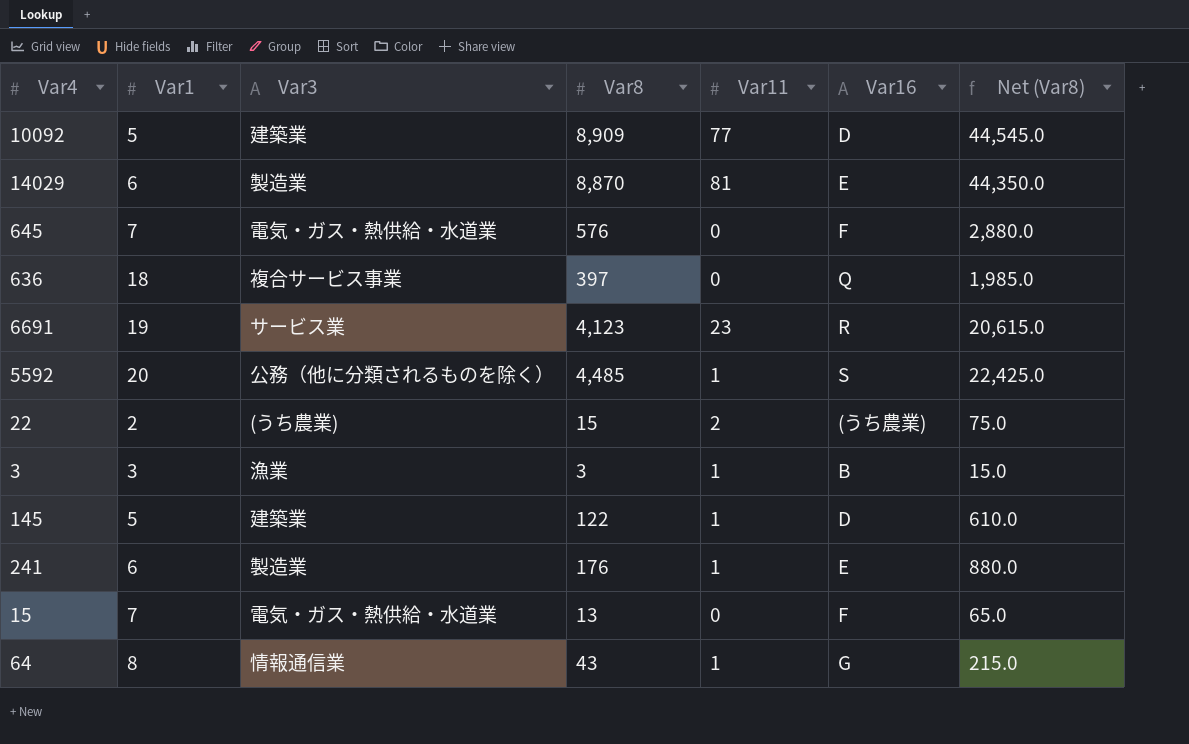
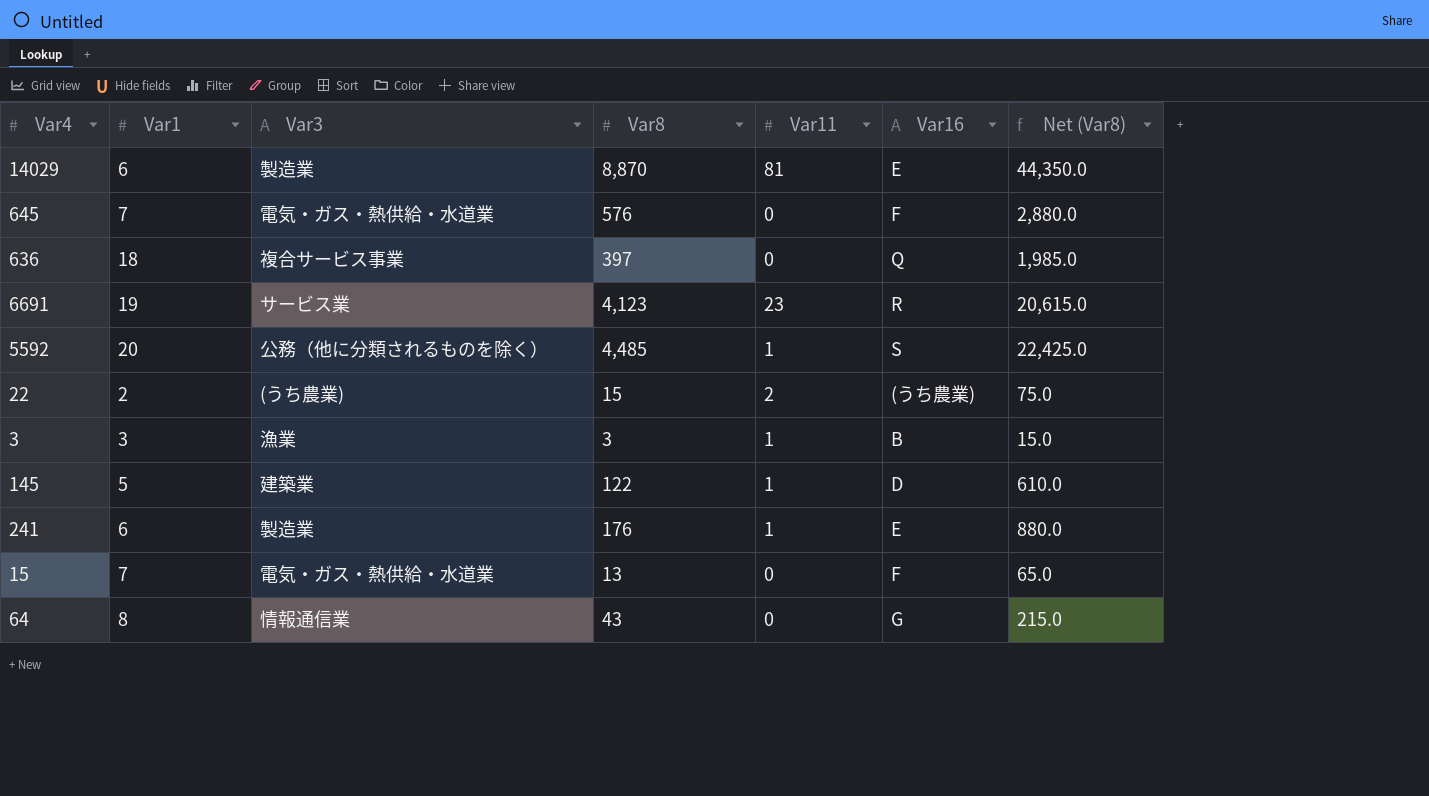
row 10092: 5 | 建築業 | 8,909 | 77 | D | 44,545.0 -> none
64 | Var11: 1 -> 0

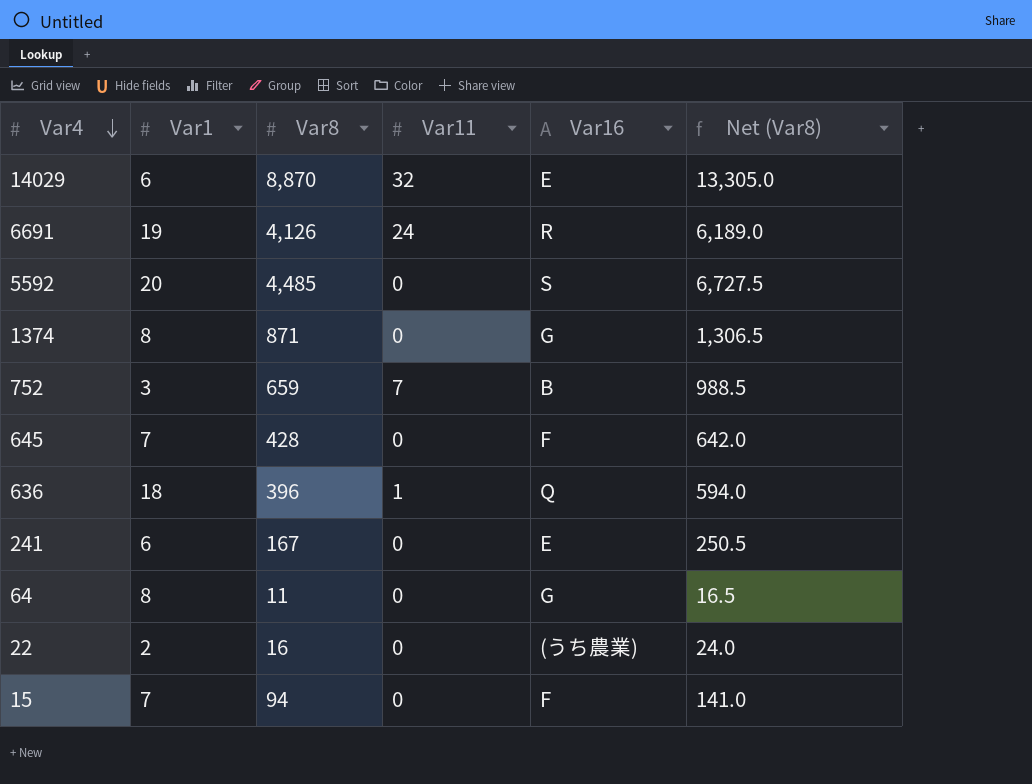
row order: none -> Var4 descending
column Var3 | position: 3 -> none
column Net (Var8) | formula: [Var8] * 5 -> [Var8] * 1.5
row 3: 3 | 漁業 | 3 | 1 | B | 15.0 -> none
row 145: 5 | 建築業 | 122 | 1 | D | 610.0 -> none
14029 | Var11: 81 -> 32
6691 | Var8: 4,123 -> 4,126
6691 | Var11: 23 -> 24
5592 | Var11: 1 -> 0
row 1374: none -> 8 | 871 | 0 | G | 1,306.5
row 752: none -> 3 | 659 | 7 | B | 988.5
645 | Var8: 576 -> 428
636 | Var8: 397 -> 396
636 | Var11: 0 -> 1
241 | Var8: 176 -> 167
241 | Var11: 1 -> 0
64 | Var8: 43 -> 11
22 | Var8: 15 -> 16
22 | Var11: 2 -> 0
15 | Var8: 13 -> 94

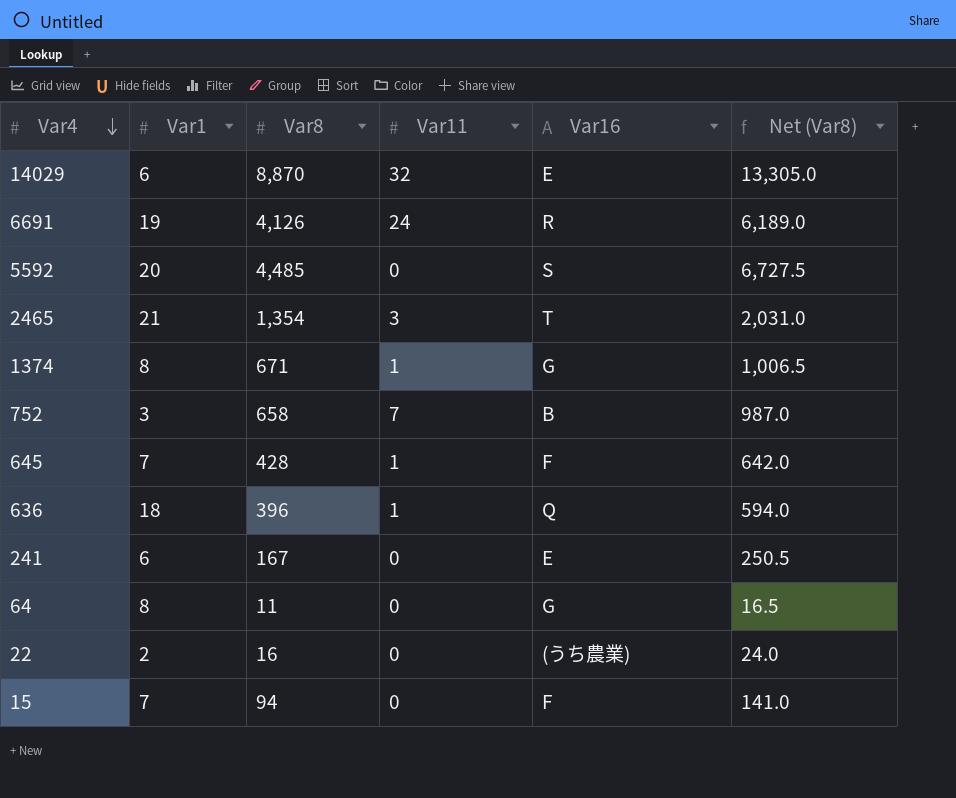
row 2465: none -> 21 | 1,354 | 3 | T | 2,031.0
1374 | Var8: 871 -> 671
1374 | Var11: 0 -> 1
1374 | Net (Var8): 1,306.5 -> 1,006.5
752 | Var8: 659 -> 658
752 | Net (Var8): 988.5 -> 987.0
645 | Var11: 0 -> 1

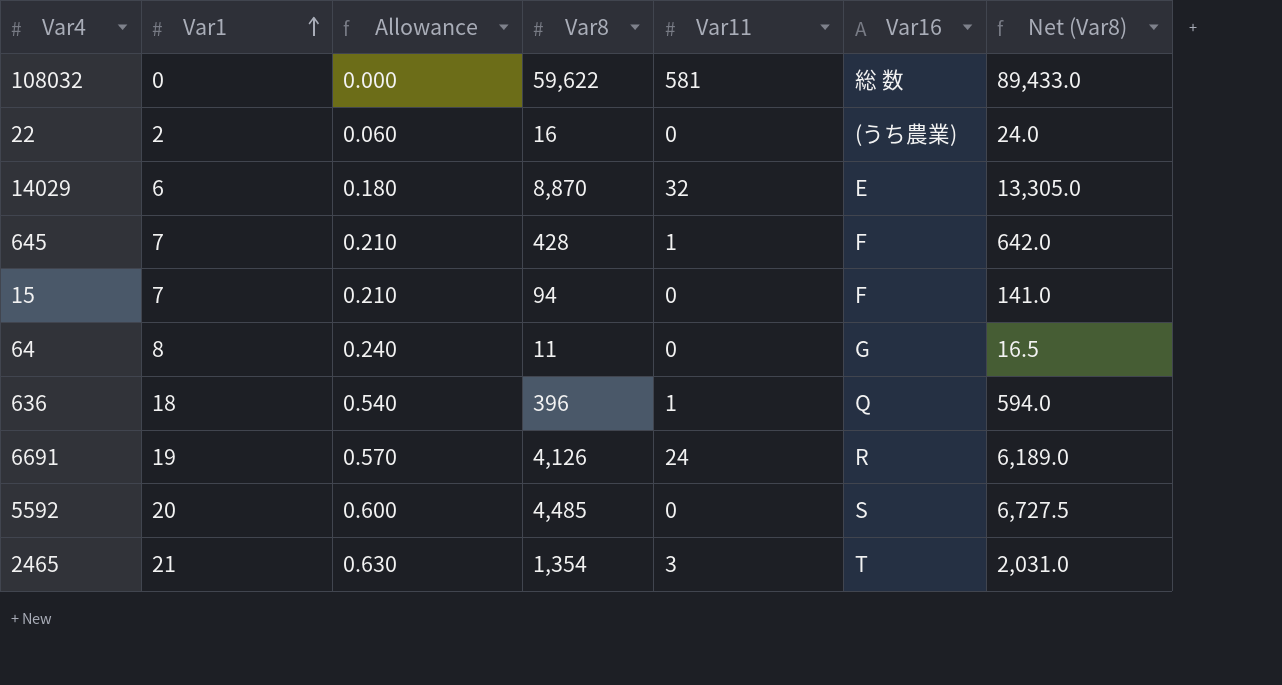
row order: Var4 descending -> Var1 ascending
column Allowance | formula: none -> [Var1] * 0.03
row 1374: 8 | 671 | 1 | G | 1,006.5 -> none
row 752: 3 | 658 | 7 | B | 987.0 -> none
row 241: 6 | 167 | 0 | E | 250.5 -> none
row 108032: none -> 0 | 0.000 | 59,622 | 581 | 総 数 | 89,433.0

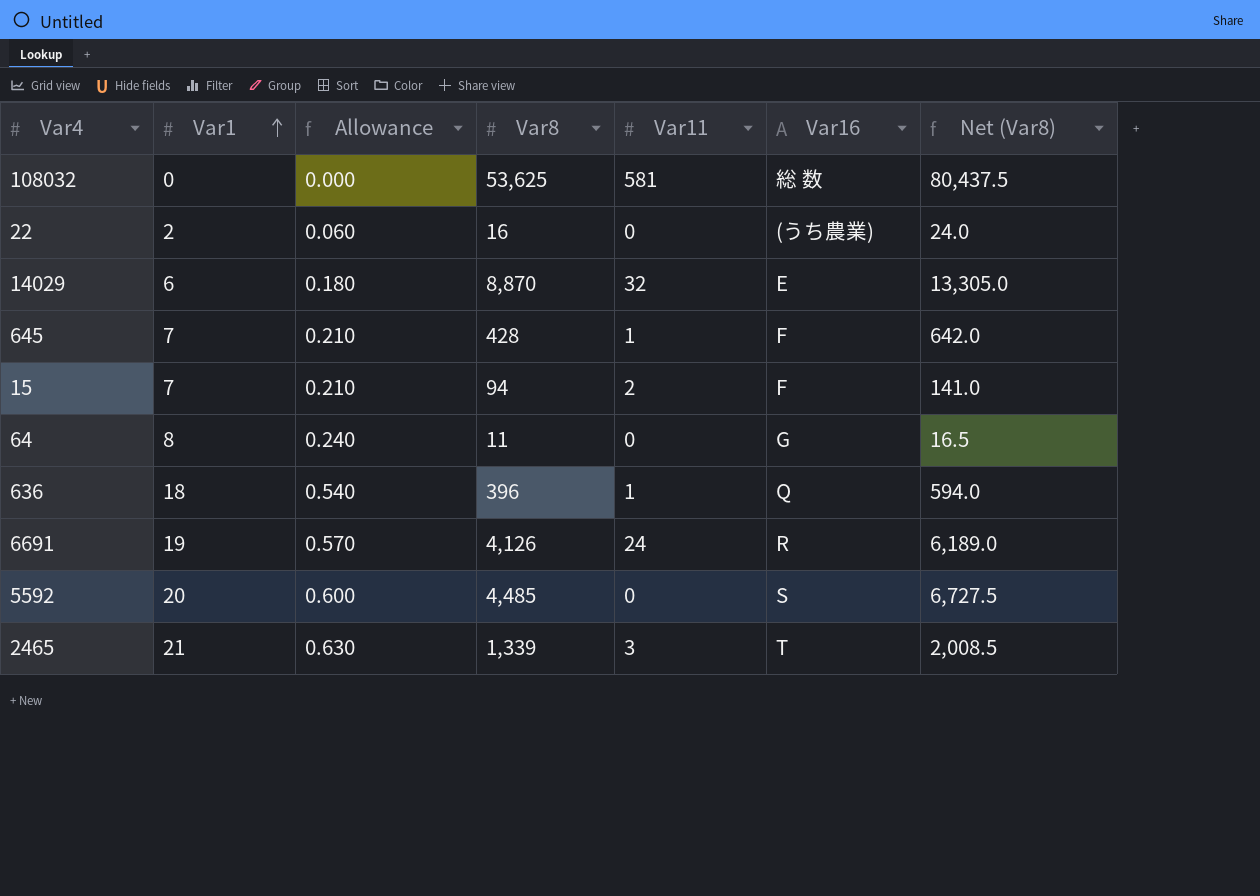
108032 | Var8: 59,622 -> 53,625
108032 | Net (Var8): 89,433.0 -> 80,437.5
15 | Var11: 0 -> 2
2465 | Var8: 1,354 -> 1,339
2465 | Net (Var8): 2,031.0 -> 2,008.5

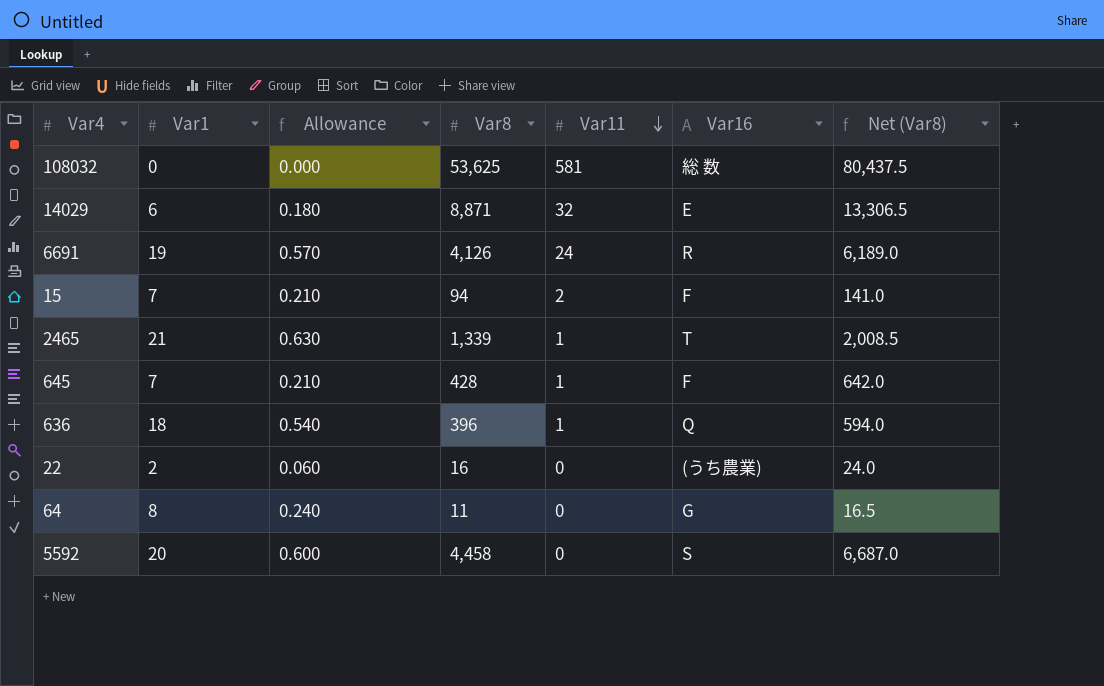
row order: Var1 ascending -> Var11 descending
14029 | Var8: 8,870 -> 8,871
14029 | Net (Var8): 13,305.0 -> 13,306.5
2465 | Var11: 3 -> 1
5592 | Var8: 4,485 -> 4,458
5592 | Net (Var8): 6,727.5 -> 6,687.0

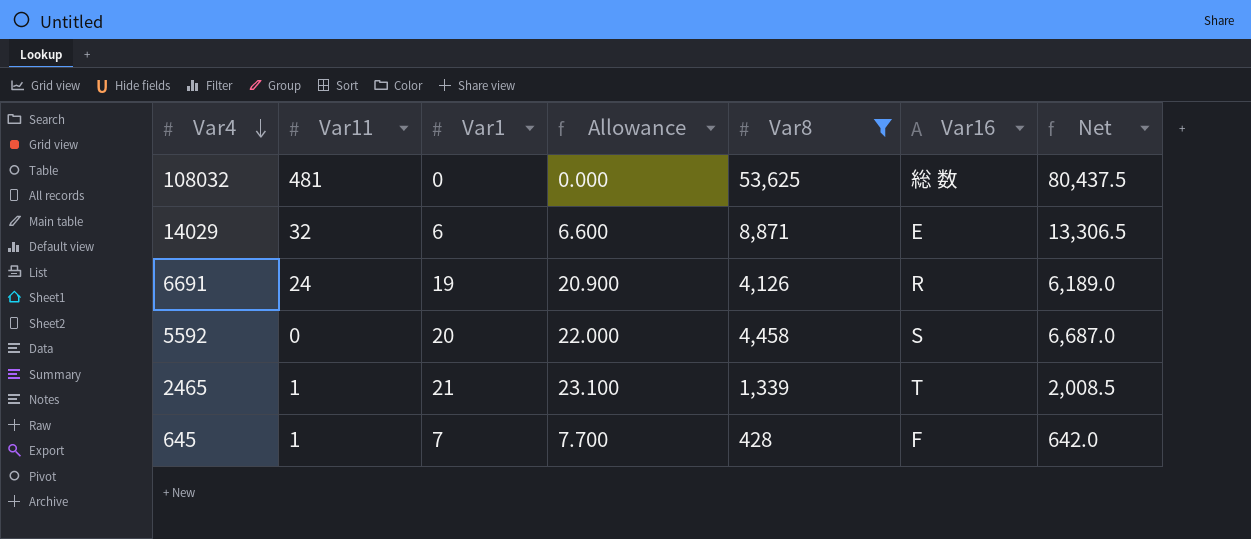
filter: none -> Var8 >= 428
row order: Var11 descending -> Var4 descending
column Var11 | position: 5 -> 2
column Allowance | formula: [Var1] * 0.03 -> [Var1] * 1.1
column name: Net (Var8) -> Net
108032 | Var11: 581 -> 481

